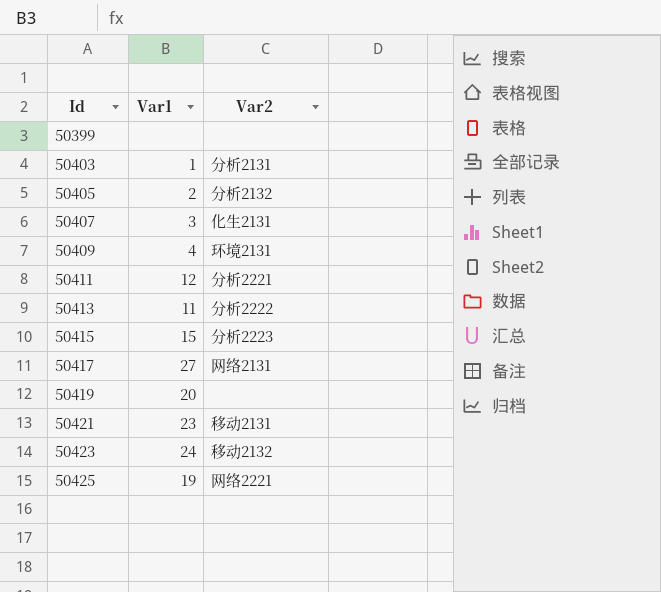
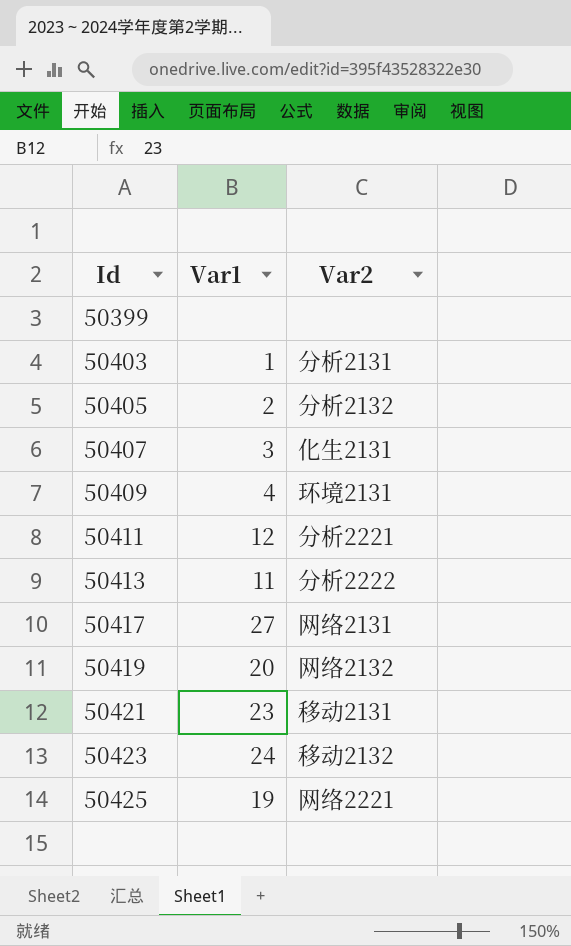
row 50415: 15 | 分析2223 -> none
50419 | Var2: none -> 网络2132

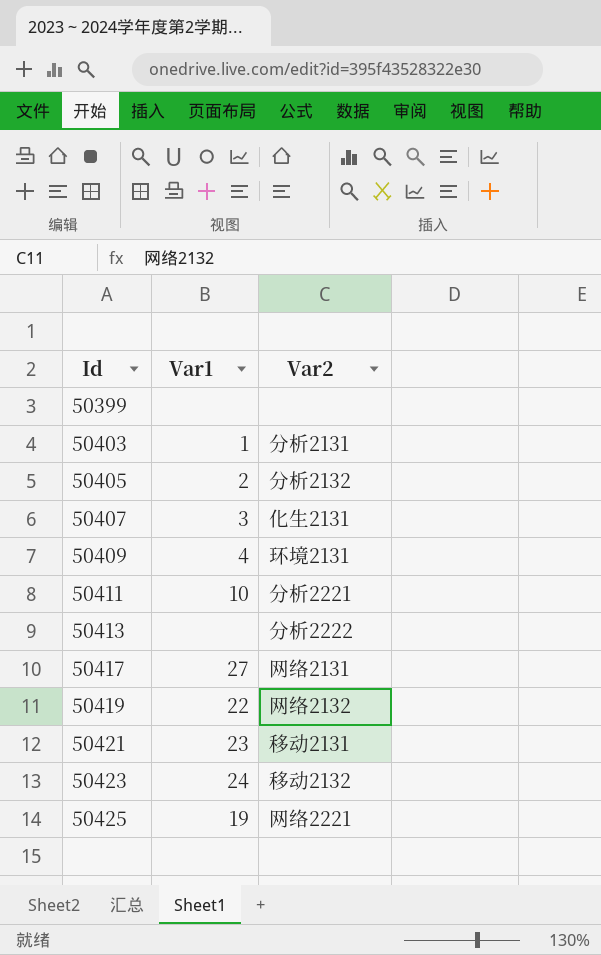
50411 | Var1: 12 -> 10
50413 | Var1: 11 -> none
50419 | Var1: 20 -> 22

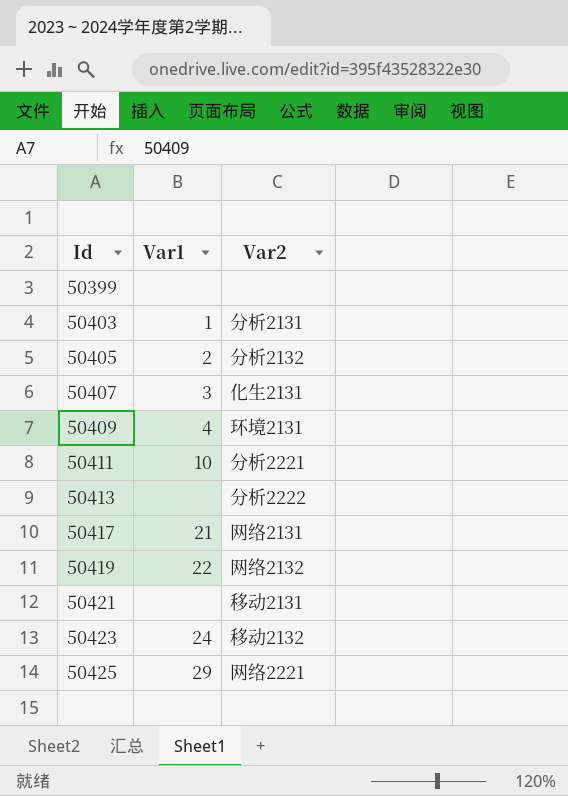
50417 | Var1: 27 -> 21
50421 | Var1: 23 -> none
50425 | Var1: 19 -> 29

